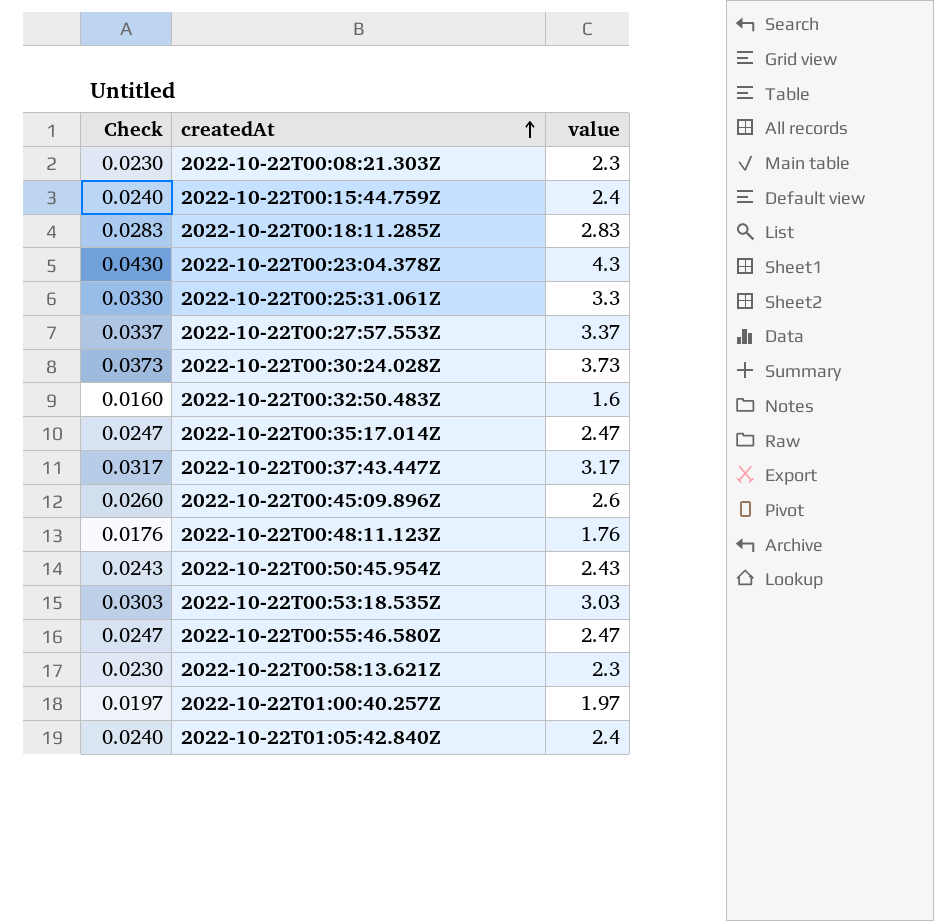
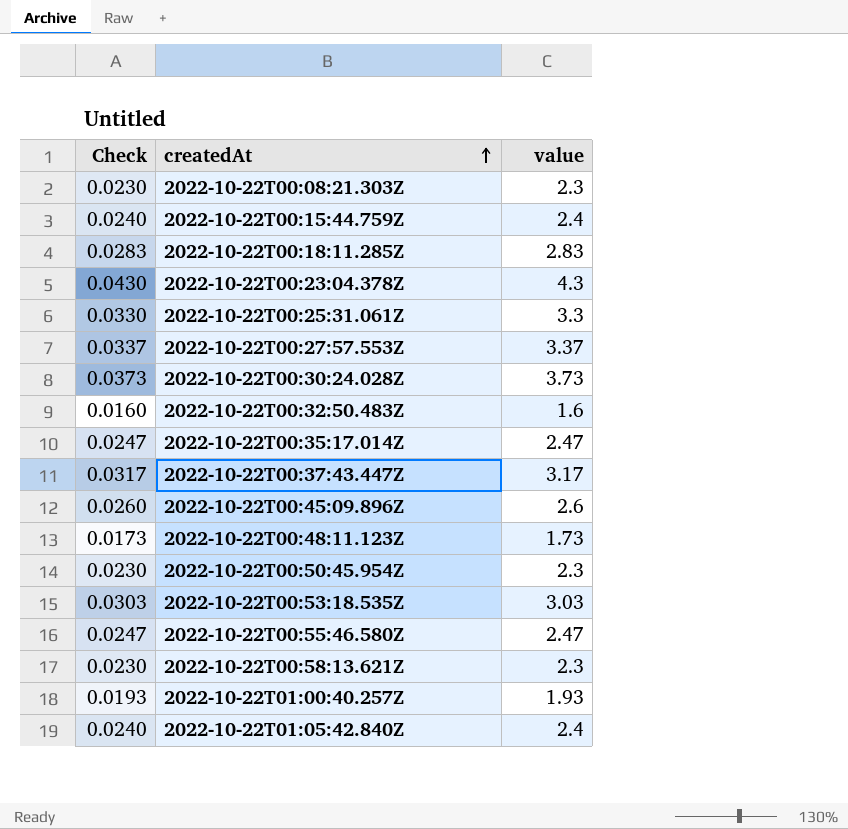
2022-10-22T00:48:11.123Z | Check: 0.0176 -> 0.0173
2022-10-22T00:48:11.123Z | value: 1.76 -> 1.73
2022-10-22T00:50:45.954Z | Check: 0.0243 -> 0.0230
2022-10-22T00:50:45.954Z | value: 2.43 -> 2.3
2022-10-22T01:00:40.257Z | Check: 0.0197 -> 0.0193
2022-10-22T01:00:40.257Z | value: 1.97 -> 1.93

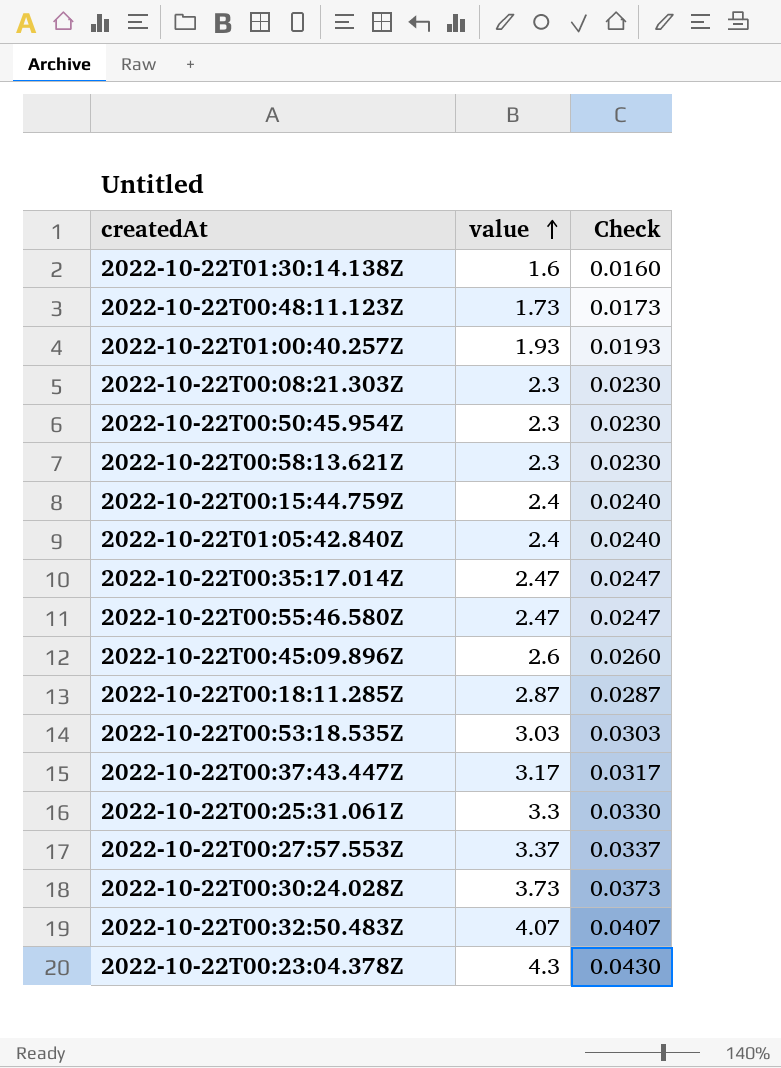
row order: createdAt ascending -> value ascending
column Check | position: 1 -> 3
row 2022-10-22T01:30:14.138Z: none -> 1.6 | 0.0160
2022-10-22T00:18:11.285Z | value: 2.83 -> 2.87
2022-10-22T00:18:11.285Z | Check: 0.0283 -> 0.0287
2022-10-22T00:32:50.483Z | value: 1.6 -> 4.07
2022-10-22T00:32:50.483Z | Check: 0.0160 -> 0.0407

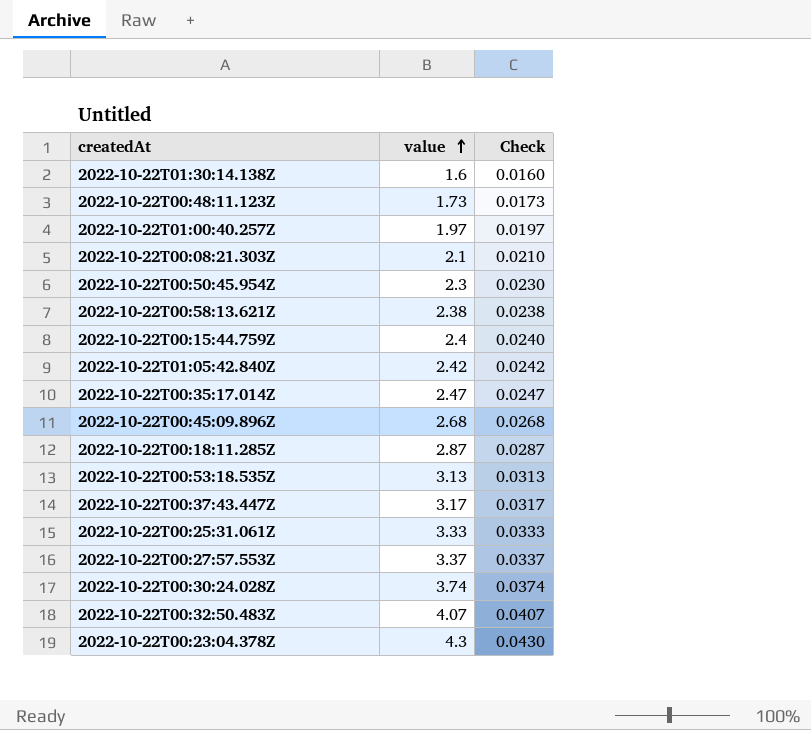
row 2022-10-22T00:55:46.580Z: 2.47 | 0.0247 -> none
2022-10-22T01:00:40.257Z | value: 1.93 -> 1.97
2022-10-22T01:00:40.257Z | Check: 0.0193 -> 0.0197
2022-10-22T00:08:21.303Z | value: 2.3 -> 2.1
2022-10-22T00:08:21.303Z | Check: 0.0230 -> 0.0210
2022-10-22T00:58:13.621Z | value: 2.3 -> 2.38
2022-10-22T00:58:13.621Z | Check: 0.0230 -> 0.0238
2022-10-22T01:05:42.840Z | value: 2.4 -> 2.42
2022-10-22T01:05:42.840Z | Check: 0.0240 -> 0.0242
2022-10-22T00:45:09.896Z | value: 2.6 -> 2.68
2022-10-22T00:45:09.896Z | Check: 0.0260 -> 0.0268
2022-10-22T00:53:18.535Z | value: 3.03 -> 3.13
2022-10-22T00:53:18.535Z | Check: 0.0303 -> 0.0313
2022-10-22T00:25:31.061Z | value: 3.3 -> 3.33
2022-10-22T00:25:31.061Z | Check: 0.0330 -> 0.0333
2022-10-22T00:30:24.028Z | value: 3.73 -> 3.74
2022-10-22T00:30:24.028Z | Check: 0.0373 -> 0.0374

